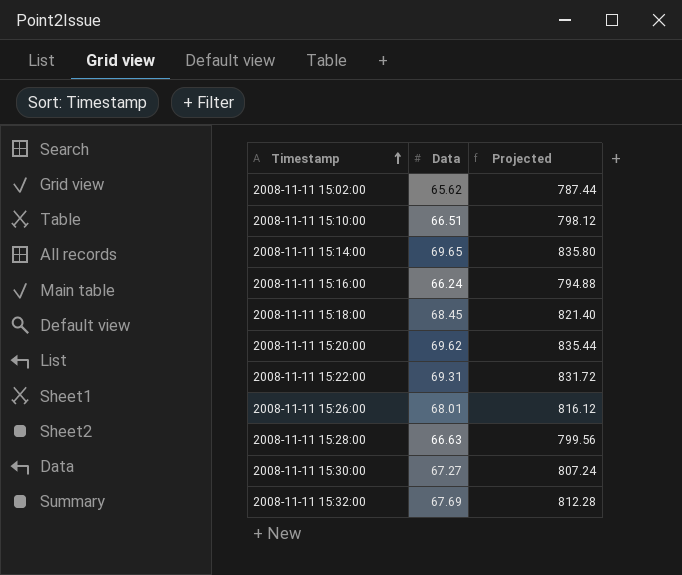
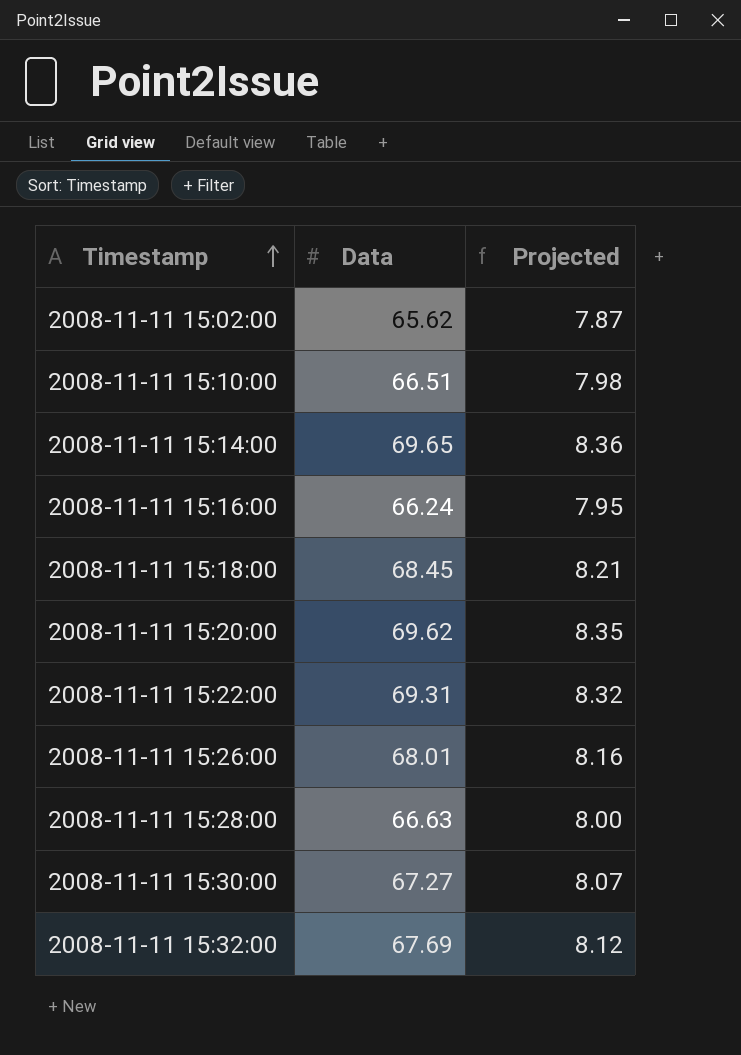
column Projected | formula: [Data] * 12 -> [Data] * 0.12

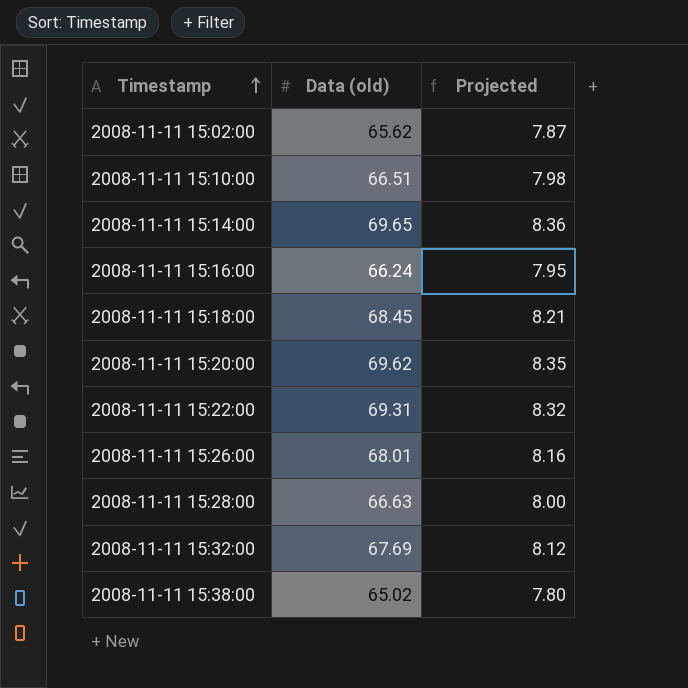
column name: Data -> Data (old)
row 2008-11-11 15:30:00: 67.27 | 8.07 -> none
row 2008-11-11 15:38:00: none -> 65.02 | 7.80

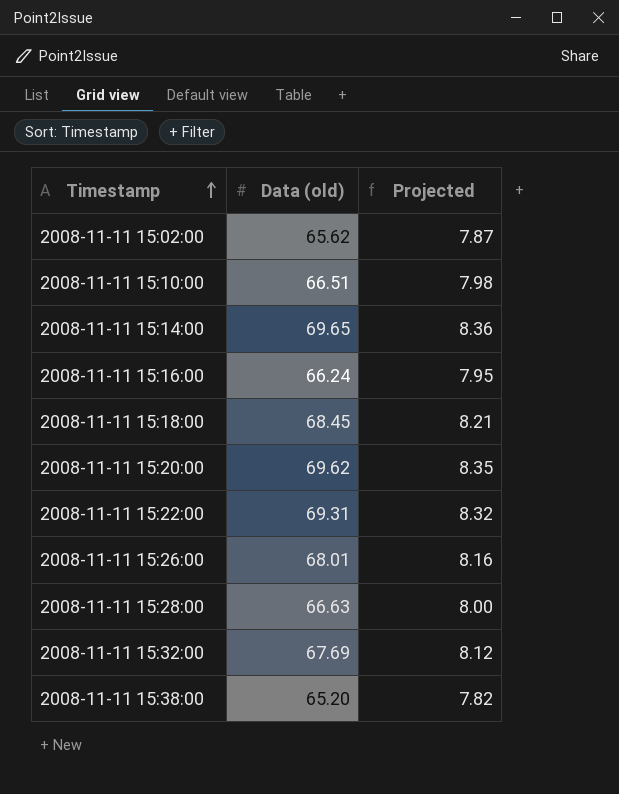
2008-11-11 15:38:00 | Data (old): 65.02 -> 65.20
2008-11-11 15:38:00 | Projected: 7.80 -> 7.82

